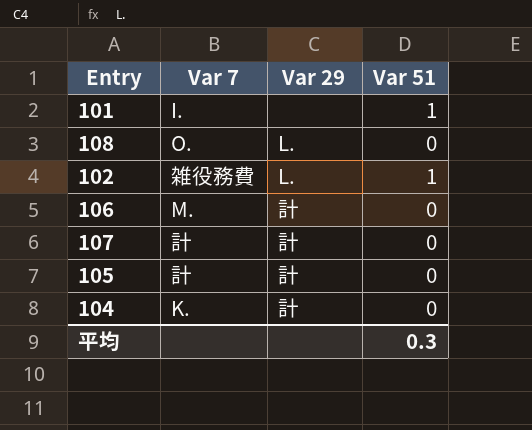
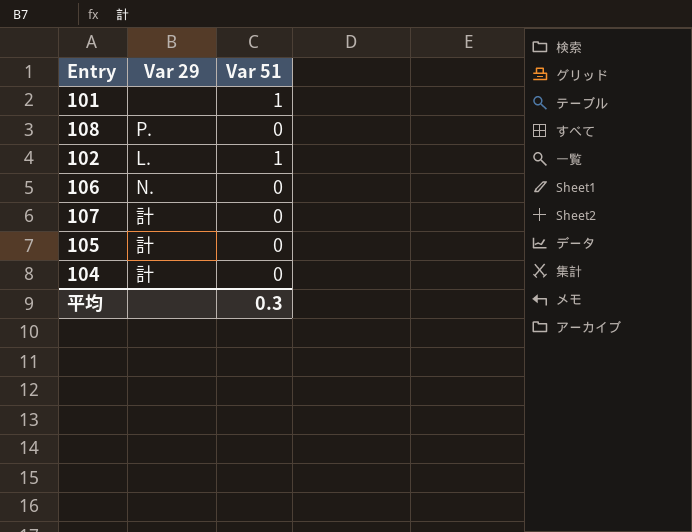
column Var 7 | position: 2 -> none
108 | Var 29: L. -> P.
106 | Var 29: 計 -> N.

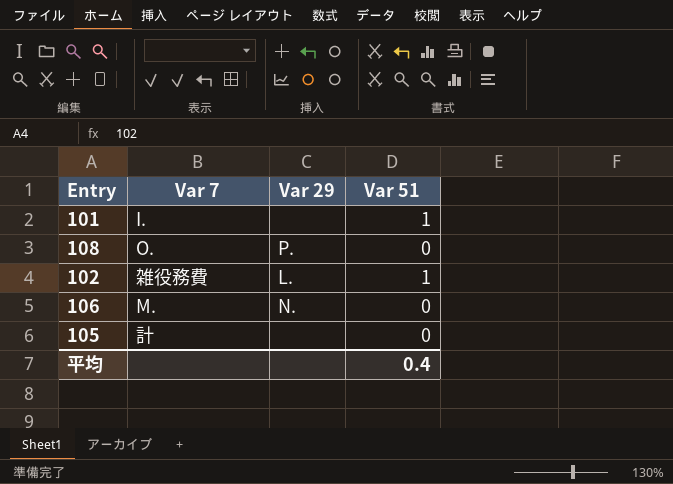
column Var 7 | position: none -> 2
row 107: 計 | 0 -> none
row 104: 計 | 0 -> none
105 | Var 29: 計 -> none
平均 | Var 51: 0.3 -> 0.4

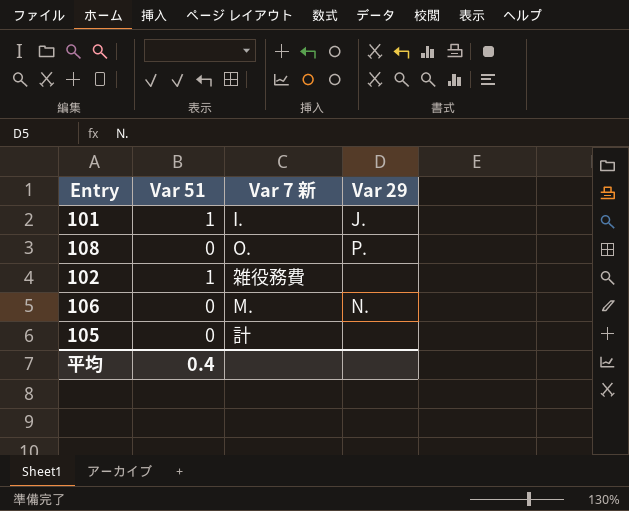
column Var 51 | position: 4 -> 2
column name: Var 7 -> Var 7 新
101 | Var 29: none -> J.
102 | Var 29: L. -> none

